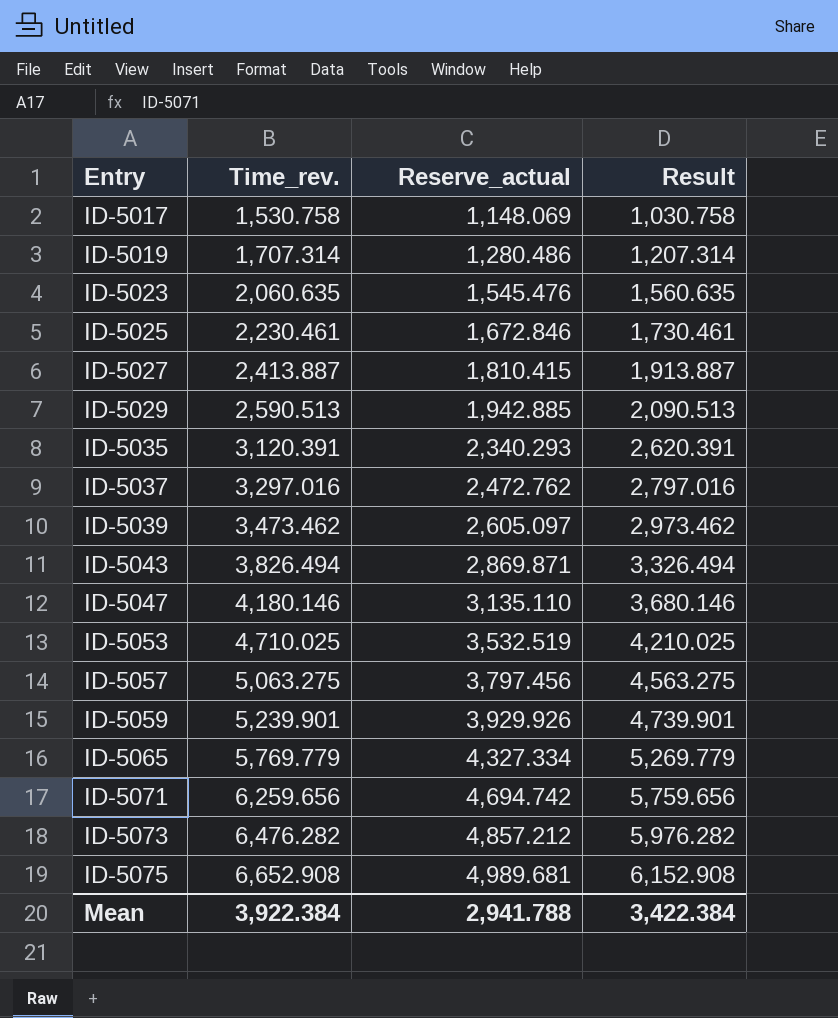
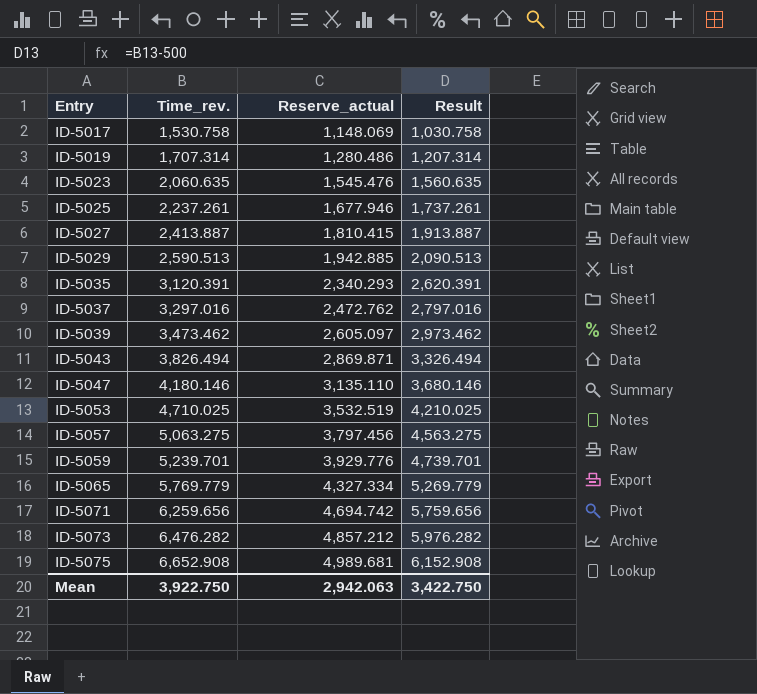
ID-5025 | Time_rev.: 2,230.461 -> 2,237.261
ID-5025 | Reserve_actual: 1,672.846 -> 1,677.946
ID-5025 | Result: 1,730.461 -> 1,737.261
ID-5059 | Time_rev.: 5,239.901 -> 5,239.701
ID-5059 | Reserve_actual: 3,929.926 -> 3,929.776
ID-5059 | Result: 4,739.901 -> 4,739.701
Mean | Time_rev.: 3,922.384 -> 3,922.750
Mean | Reserve_actual: 2,941.788 -> 2,942.063
Mean | Result: 3,422.384 -> 3,422.750

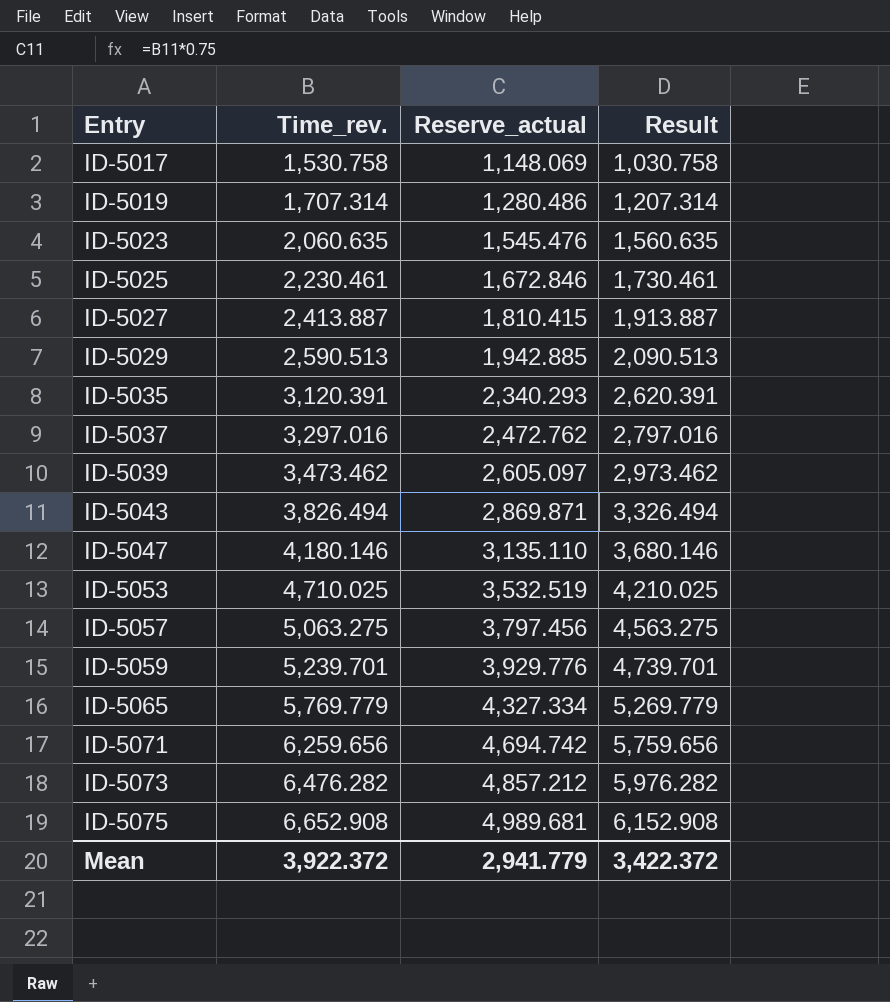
ID-5025 | Time_rev.: 2,237.261 -> 2,230.461
ID-5025 | Reserve_actual: 1,677.946 -> 1,672.846
ID-5025 | Result: 1,737.261 -> 1,730.461
Mean | Time_rev.: 3,922.750 -> 3,922.372
Mean | Reserve_actual: 2,942.063 -> 2,941.779
Mean | Result: 3,422.750 -> 3,422.372

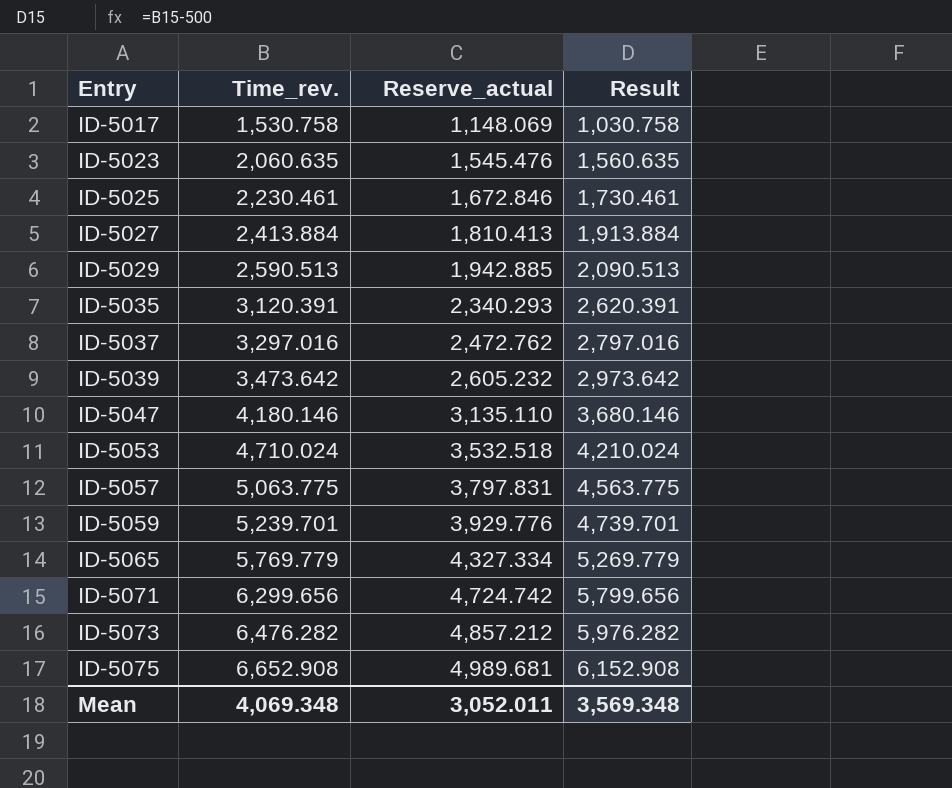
row ID-5019: 1,707.314 | 1,280.486 | 1,207.314 -> none
row ID-5043: 3,826.494 | 2,869.871 | 3,326.494 -> none
ID-5027 | Time_rev.: 2,413.887 -> 2,413.884
ID-5027 | Reserve_actual: 1,810.415 -> 1,810.413
ID-5027 | Result: 1,913.887 -> 1,913.884
ID-5039 | Time_rev.: 3,473.462 -> 3,473.642
ID-5039 | Reserve_actual: 2,605.097 -> 2,605.232
ID-5039 | Result: 2,973.462 -> 2,973.642
ID-5053 | Time_rev.: 4,710.025 -> 4,710.024
ID-5053 | Reserve_actual: 3,532.519 -> 3,532.518
ID-5053 | Result: 4,210.025 -> 4,210.024
ID-5057 | Time_rev.: 5,063.275 -> 5,063.775
ID-5057 | Reserve_actual: 3,797.456 -> 3,797.831
ID-5057 | Result: 4,563.275 -> 4,563.775
ID-5071 | Time_rev.: 6,259.656 -> 6,299.656
ID-5071 | Reserve_actual: 4,694.742 -> 4,724.742
ID-5071 | Result: 5,759.656 -> 5,799.656
Mean | Time_rev.: 3,922.372 -> 4,069.348
Mean | Reserve_actual: 2,941.779 -> 3,052.011
Mean | Result: 3,422.372 -> 3,569.348

